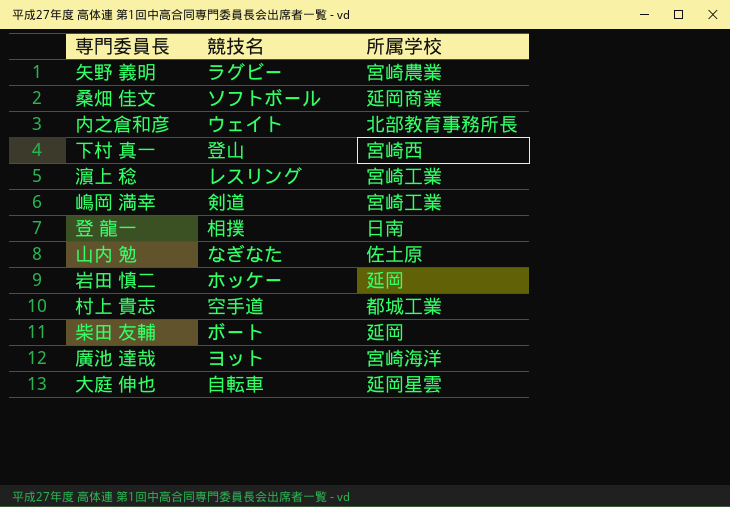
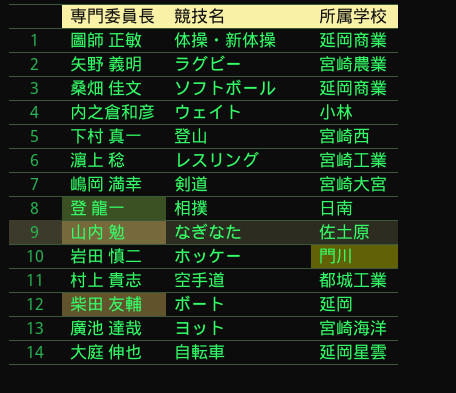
row 圖師 正敏: none -> 体操・新体操 | 延岡商業
内之倉和彦 | 所属学校: 北部教育事務所長 -> 小林
嶋岡 満幸 | 所属学校: 宮崎工業 -> 宮崎大宮
岩田 慎二 | 所属学校: 延岡 -> 門川

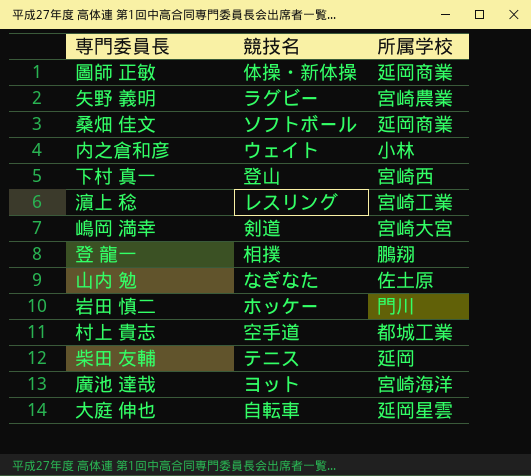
登 龍一 | 所属学校: 日南 -> 鵬翔
柴田 友輔 | 競技名: ボート -> テニス

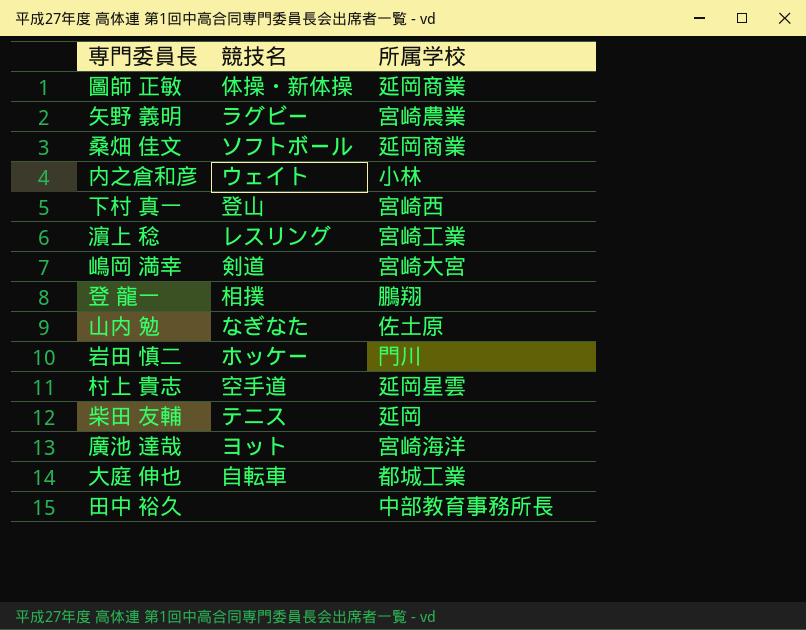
村上 貴志 | 所属学校: 都城工業 -> 延岡星雲
大庭 伸也 | 所属学校: 延岡星雲 -> 都城工業
row 田中 裕久: none -> none | 中部教育事務所長

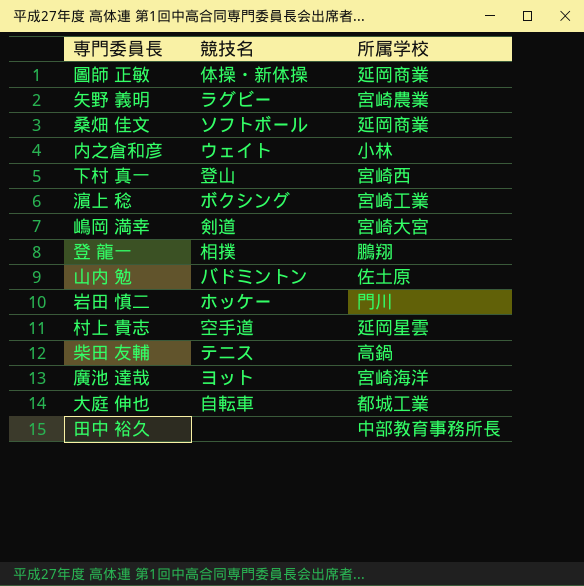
濵上 稔 | 競技名: レスリング -> ボクシング
山内 勉 | 競技名: なぎなた -> バドミントン
柴田 友輔 | 所属学校: 延岡 -> 高鍋

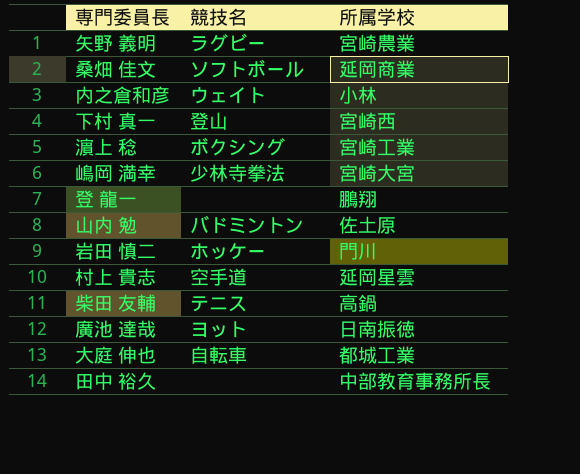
row 圖師 正敏: 体操・新体操 | 延岡商業 -> none
嶋岡 満幸 | 競技名: 剣道 -> 少林寺拳法
登 龍一 | 競技名: 相撲 -> none
廣池 達哉 | 所属学校: 宮崎海洋 -> 日南振徳

